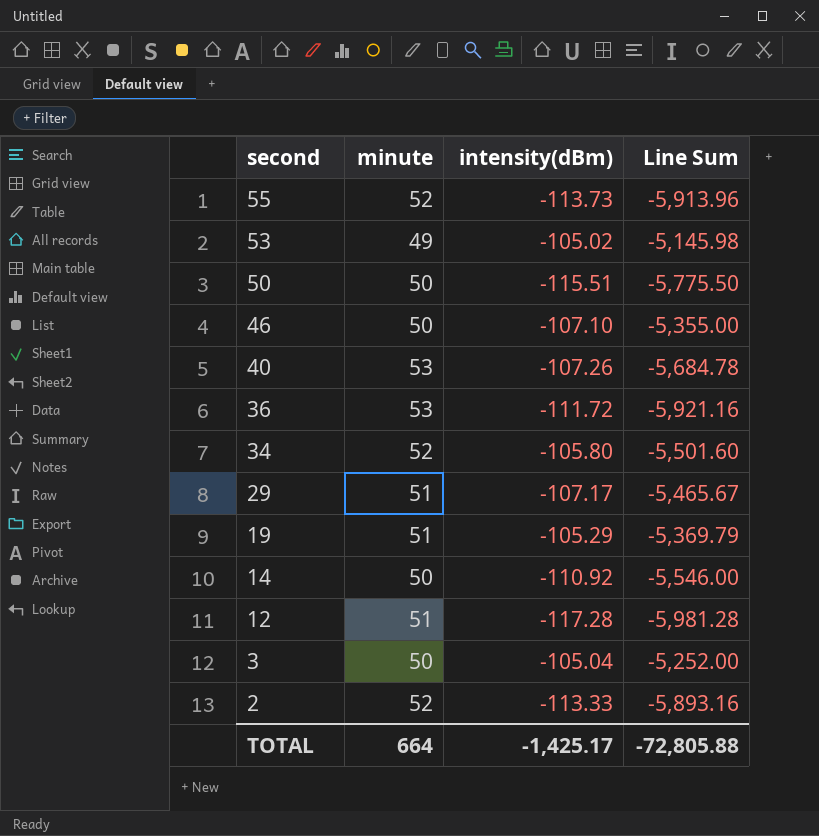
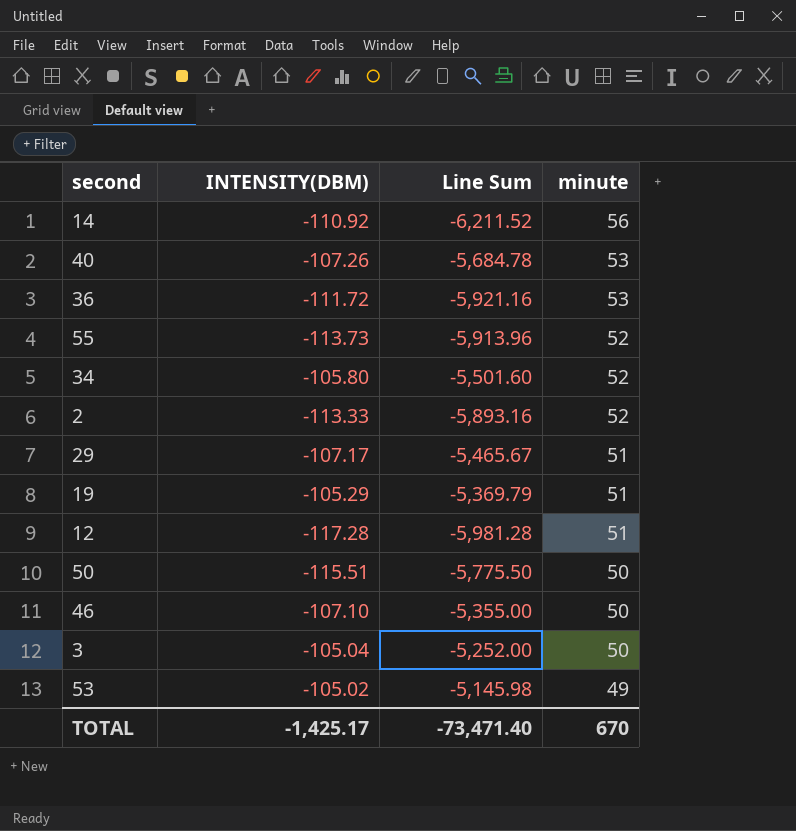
row order: second descending -> minute descending
column name: intensity(dBm) -> INTENSITY(DBM)
column minute | position: 2 -> 4
14 | Line Sum: -5,546.00 -> -6,211.52
14 | minute: 50 -> 56
TOTAL | Line Sum: -72,805.88 -> -73,471.40
TOTAL | minute: 664 -> 670

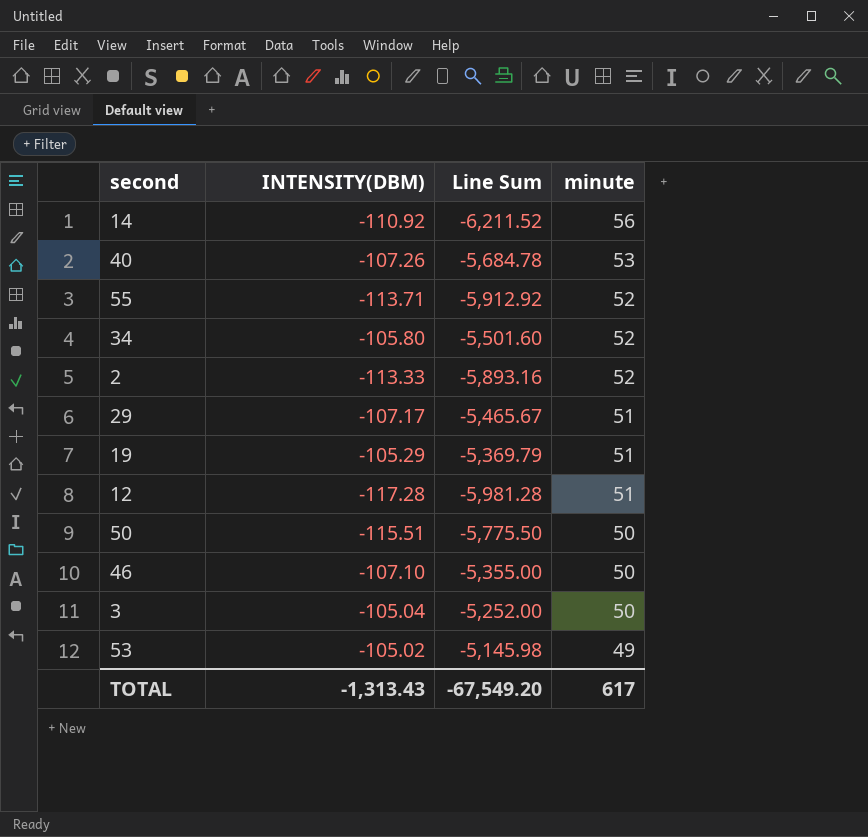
row 36: -111.72 | -5,921.16 | 53 -> none
55 | INTENSITY(DBM): -113.73 -> -113.71
55 | Line Sum: -5,913.96 -> -5,912.92
TOTAL | INTENSITY(DBM): -1,425.17 -> -1,313.43
TOTAL | Line Sum: -73,471.40 -> -67,549.20
TOTAL | minute: 670 -> 617

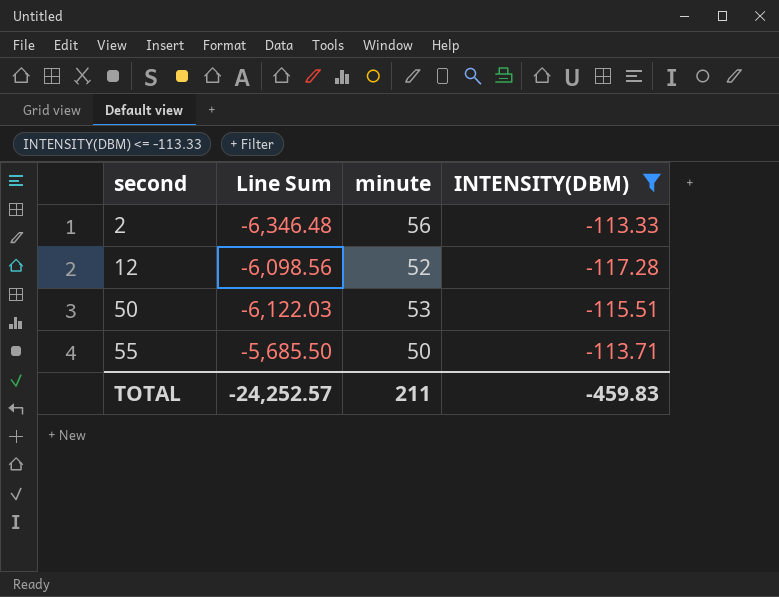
filter: none -> INTENSITY(DBM) <= -113.33
row order: minute descending -> second ascending
column INTENSITY(DBM) | position: 2 -> 4
2 | Line Sum: -5,893.16 -> -6,346.48
2 | minute: 52 -> 56
12 | Line Sum: -5,981.28 -> -6,098.56
12 | minute: 51 -> 52
50 | Line Sum: -5,775.50 -> -6,122.03
50 | minute: 50 -> 53
55 | Line Sum: -5,912.92 -> -5,685.50
55 | minute: 52 -> 50
TOTAL | Line Sum: -67,549.20 -> -24,252.57
TOTAL | minute: 617 -> 211
TOTAL | INTENSITY(DBM): -1,313.43 -> -459.83

